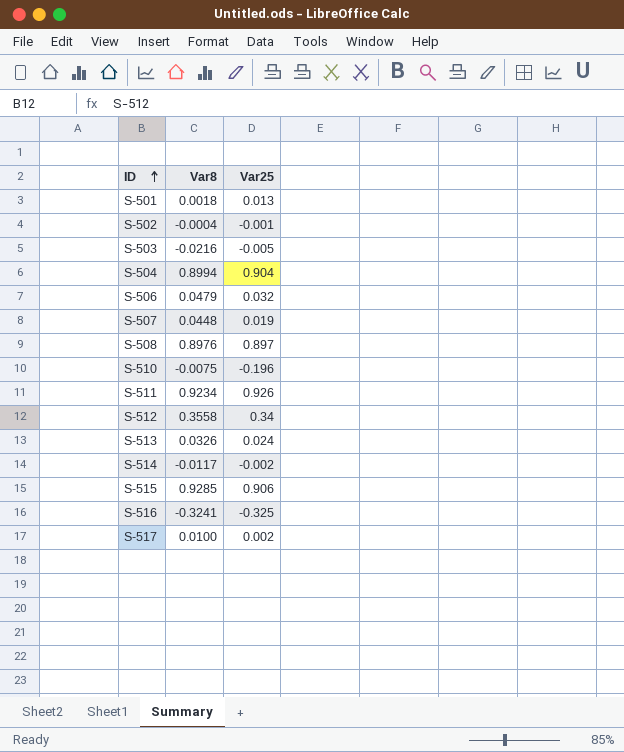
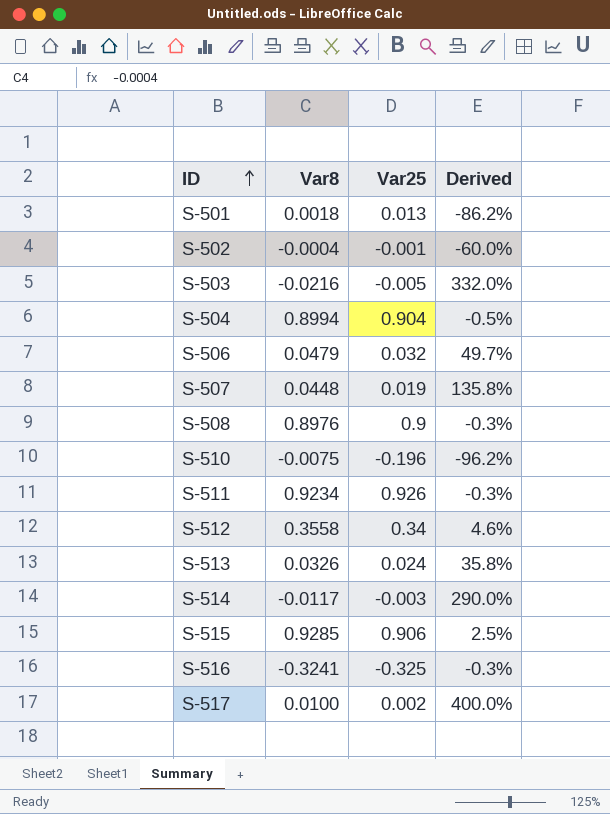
column Derived | formula: none -> ([Var8] - [Var25]) / [Var25]
S-508 | Var25: 0.897 -> 0.9
S-514 | Var25: -0.002 -> -0.003

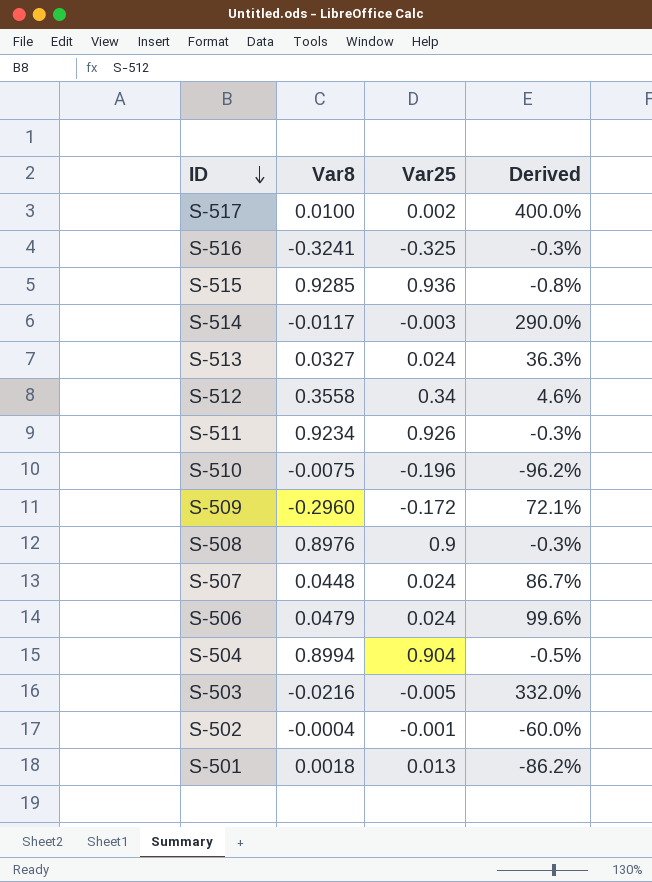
row order: ID ascending -> ID descending
S-515 | Var25: 0.906 -> 0.936
S-515 | Derived: 2.5% -> -0.8%
S-513 | Var8: 0.0326 -> 0.0327
S-513 | Derived: 35.8% -> 36.3%
row S-509: none -> -0.2960 | -0.172 | 72.1%
S-507 | Var25: 0.019 -> 0.024
S-507 | Derived: 135.8% -> 86.7%
S-506 | Var25: 0.032 -> 0.024
S-506 | Derived: 49.7% -> 99.6%

